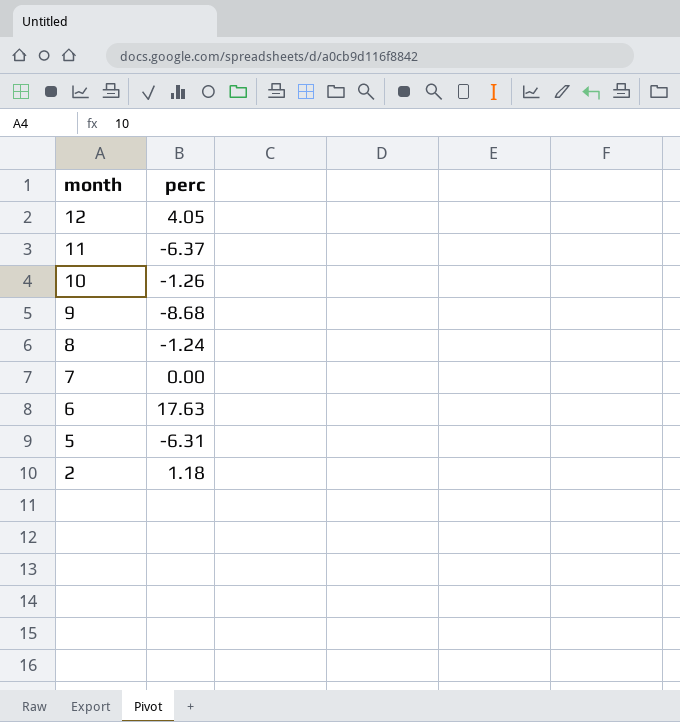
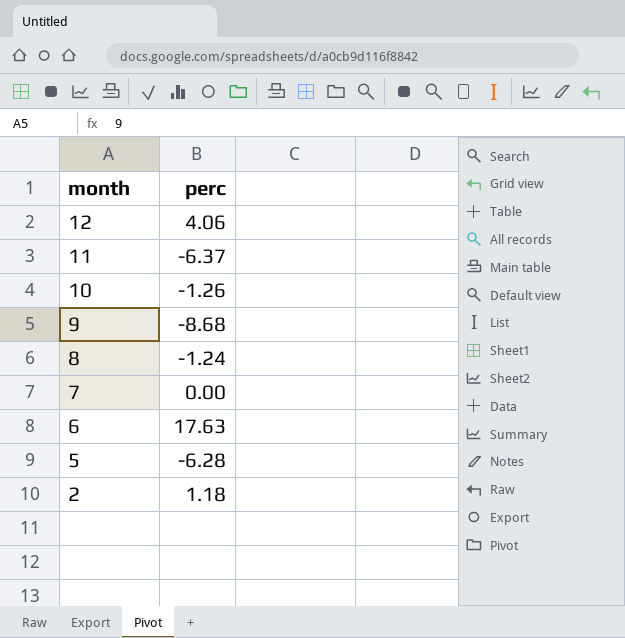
12 | perc: 4.05 -> 4.06
5 | perc: -6.31 -> -6.28

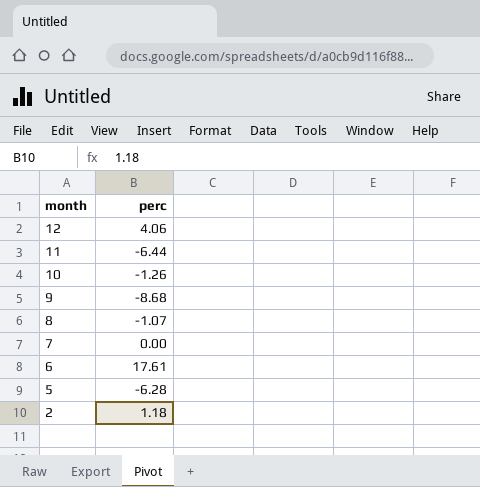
11 | perc: -6.37 -> -6.44
8 | perc: -1.24 -> -1.07
6 | perc: 17.63 -> 17.61

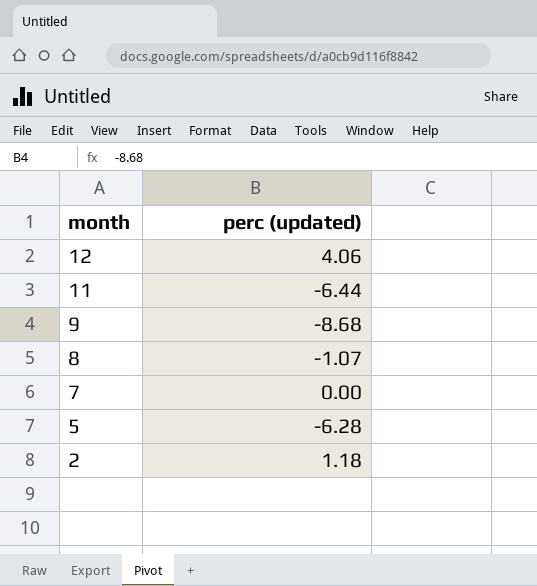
column name: perc -> perc (updated)
row 10: -1.26 -> none
row 6: 17.61 -> none

